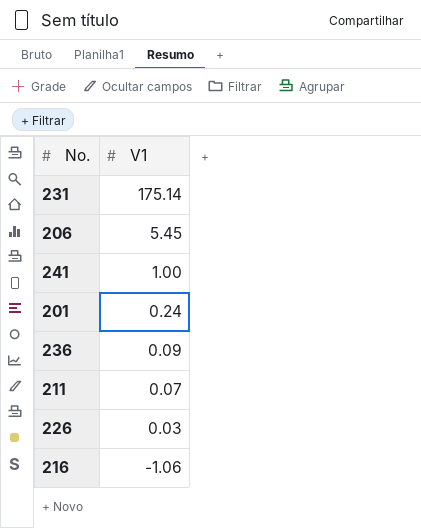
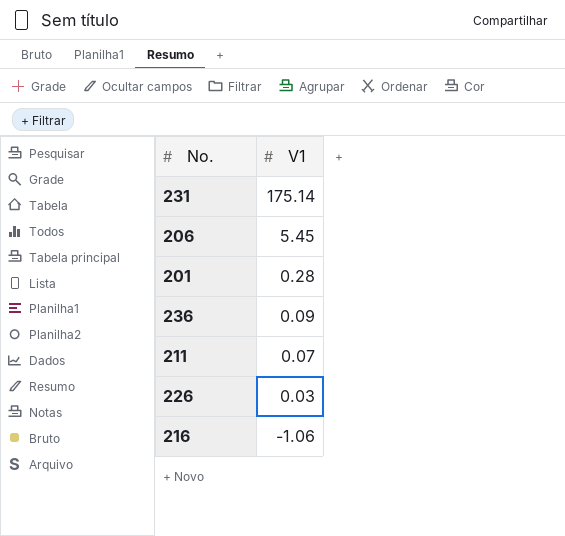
row 241: 1.00 -> none
201 | V1: 0.24 -> 0.28

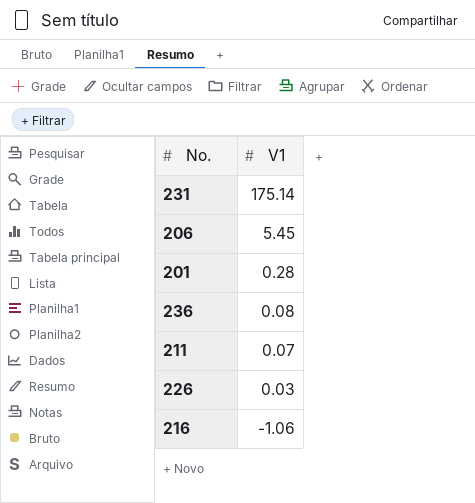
236 | V1: 0.09 -> 0.08

